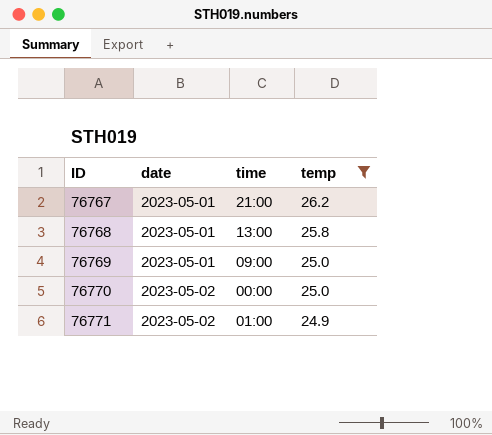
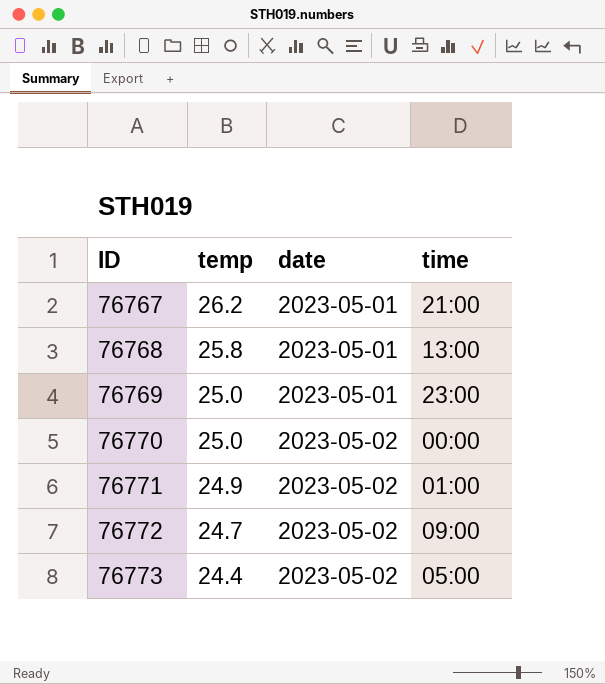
filter: temp >= 24.9 -> none
column temp | position: 4 -> 2
76769 | time: 09:00 -> 23:00

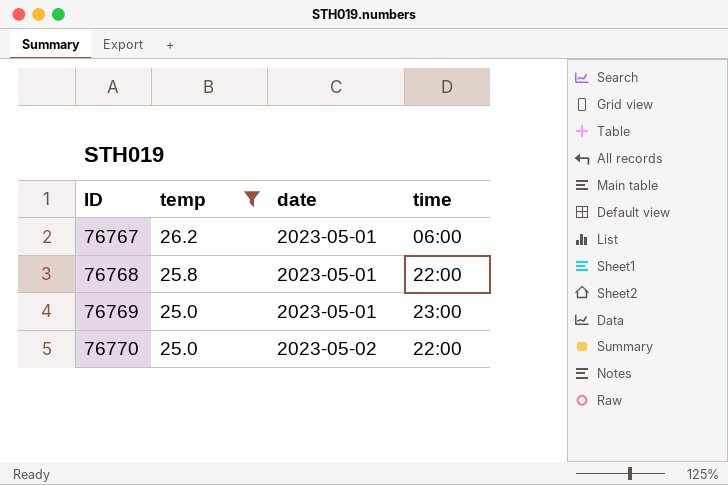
filter: none -> temp >= 25.0
76767 | time: 21:00 -> 06:00
76768 | time: 13:00 -> 22:00
76770 | time: 00:00 -> 22:00

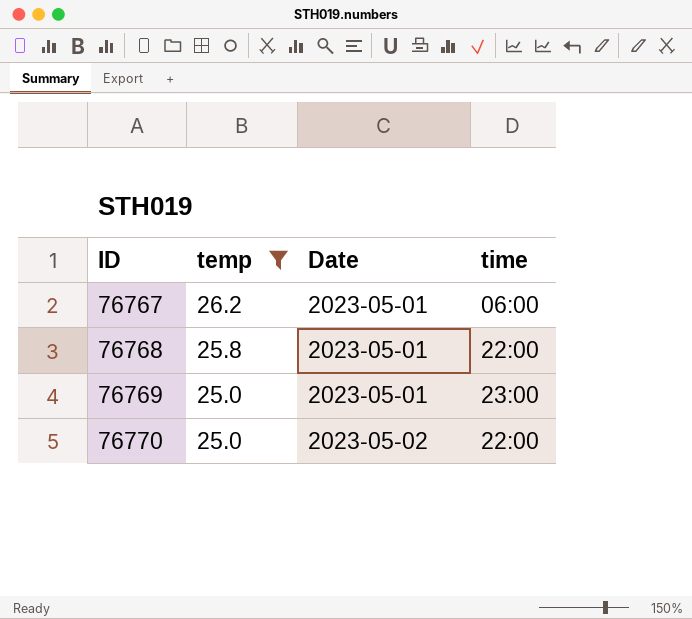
column name: date -> Date

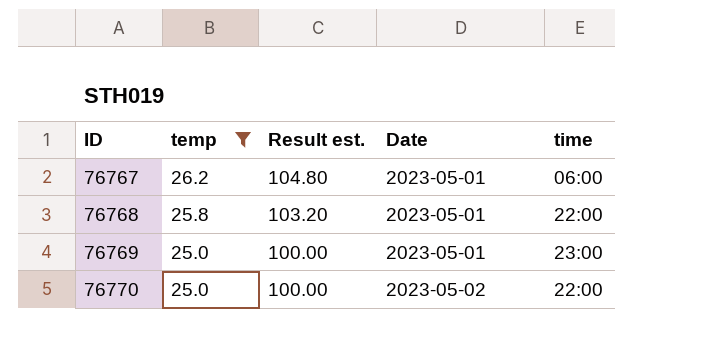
column Result est. | formula: none -> [temp] * 4

